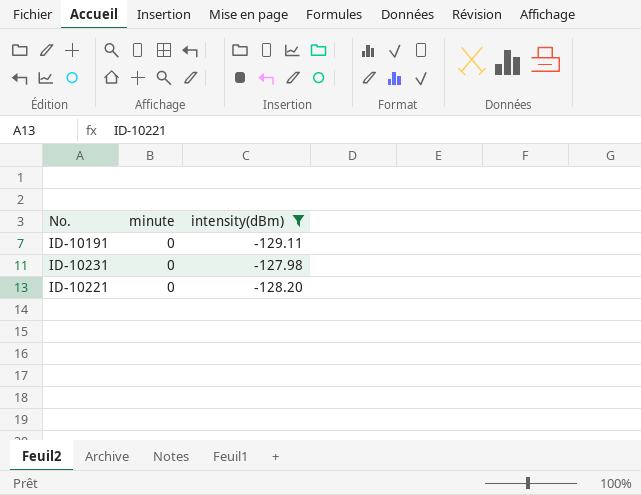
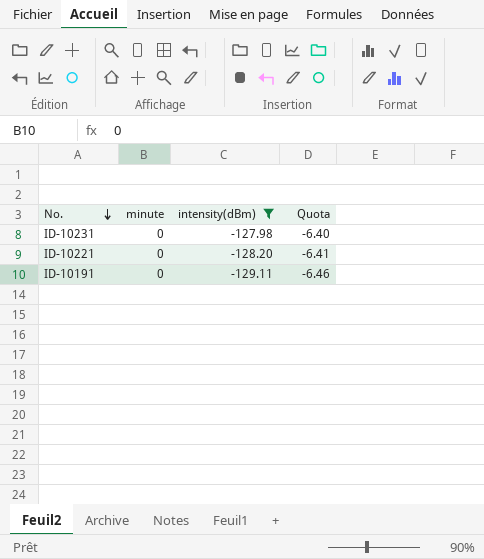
row order: none -> No. descending
column Quota | formula: none -> [intensity(dBm)] * 0.05

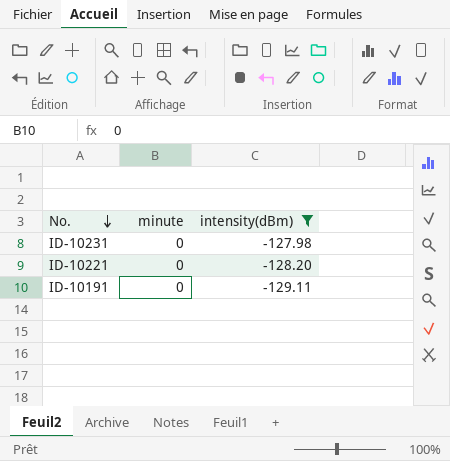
column Quota | formula: [intensity(dBm)] * 0.05 -> none

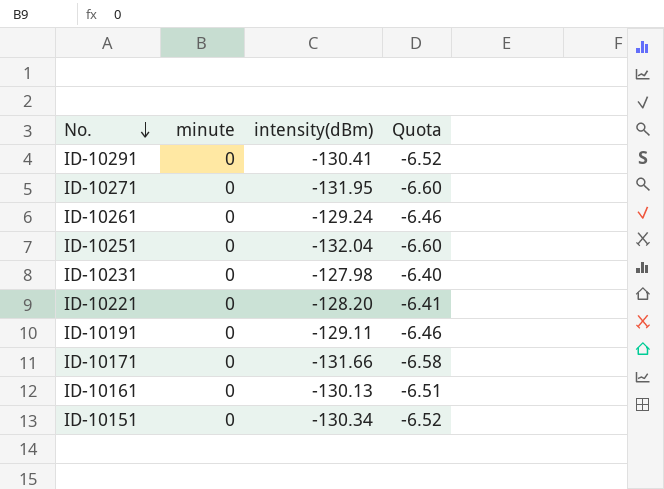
filter: intensity(dBm) >= -129.11 -> none
column Quota | formula: none -> [intensity(dBm)] * 0.05

